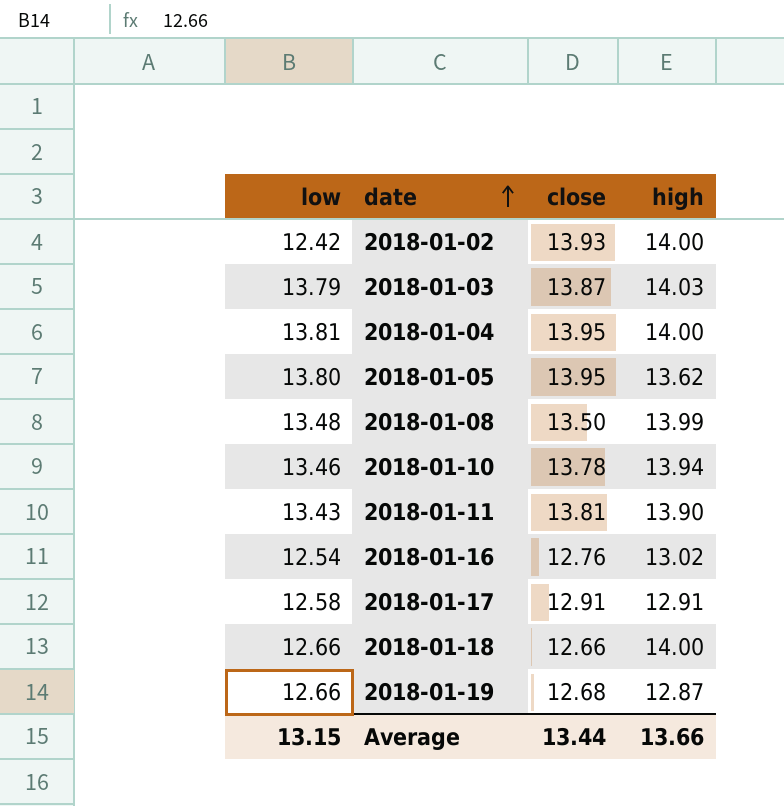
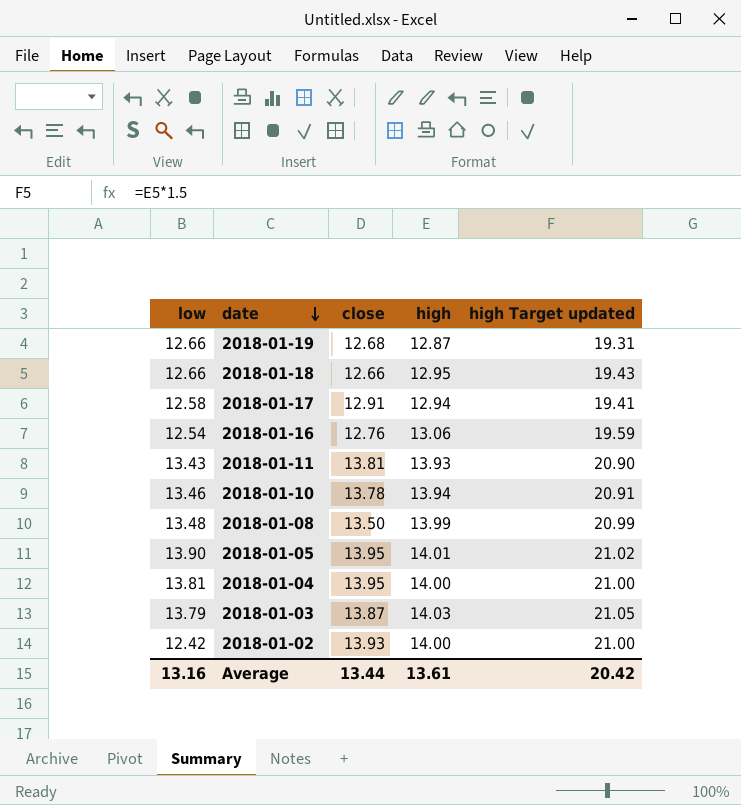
row order: date ascending -> date descending
column high Target updated | formula: none -> [high] * 1.5
2018-01-18 | high: 14.00 -> 12.95
2018-01-17 | high: 12.91 -> 12.94
2018-01-16 | high: 13.02 -> 13.06
2018-01-11 | high: 13.90 -> 13.93
2018-01-05 | low: 13.80 -> 13.90
2018-01-05 | high: 13.62 -> 14.01
Average | low: 13.15 -> 13.16
Average | high: 13.66 -> 13.61

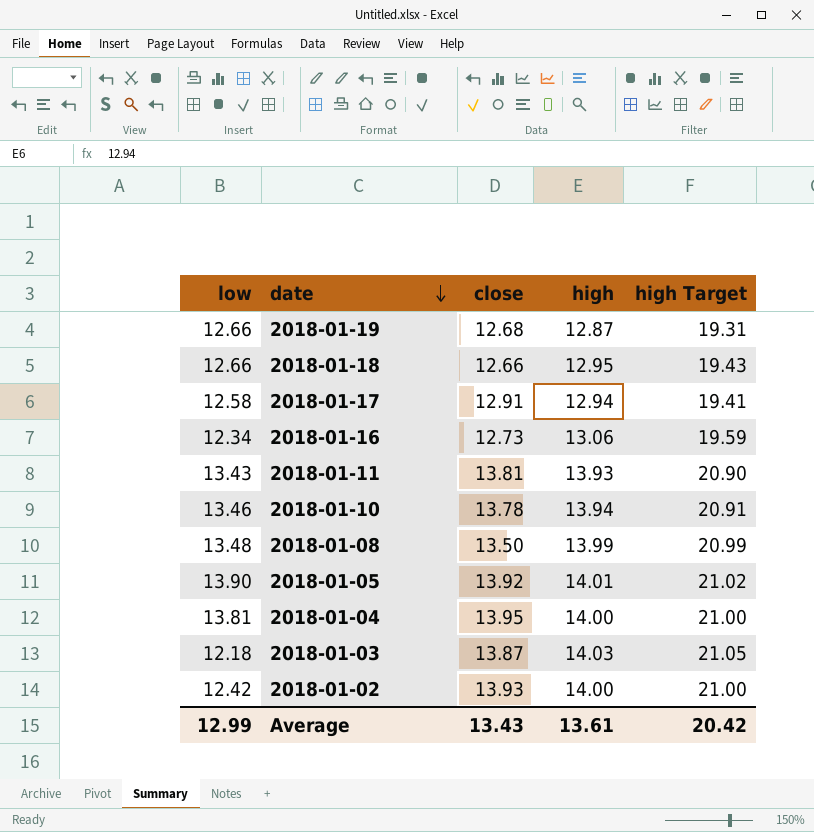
column name: high Target updated -> high Target
2018-01-16 | low: 12.54 -> 12.34
2018-01-16 | close: 12.76 -> 12.73
2018-01-05 | close: 13.95 -> 13.92
2018-01-03 | low: 13.79 -> 12.18
Average | low: 13.16 -> 12.99
Average | close: 13.44 -> 13.43

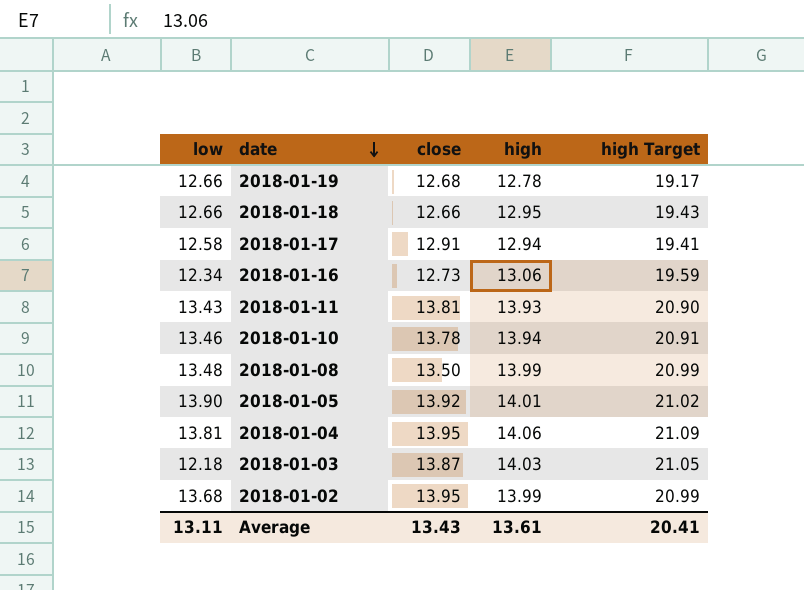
2018-01-19 | high: 12.87 -> 12.78
2018-01-19 | high Target: 19.31 -> 19.17
2018-01-04 | high: 14.00 -> 14.06
2018-01-04 | high Target: 21.00 -> 21.09
2018-01-02 | low: 12.42 -> 13.68
2018-01-02 | close: 13.93 -> 13.95
2018-01-02 | high: 14.00 -> 13.99
2018-01-02 | high Target: 21.00 -> 20.99
Average | low: 12.99 -> 13.11
Average | high Target: 20.42 -> 20.41

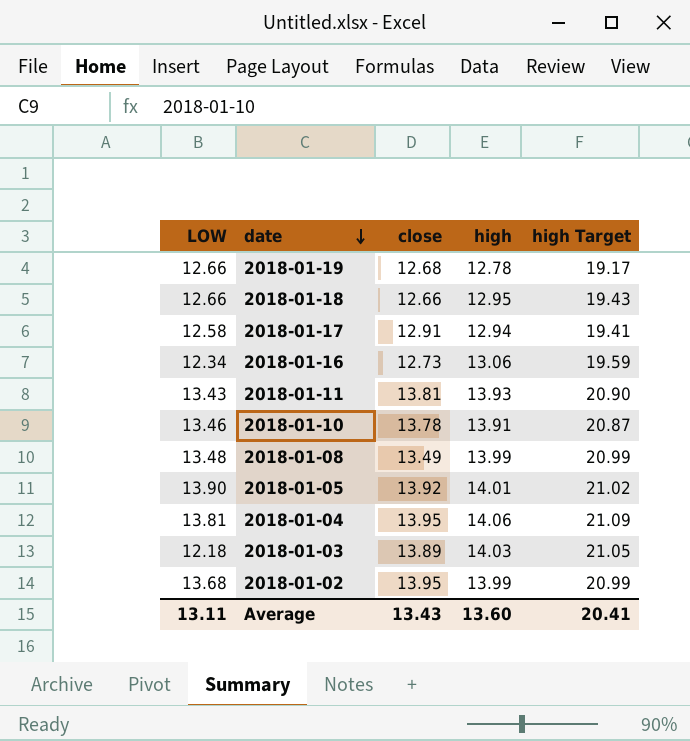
column name: low -> LOW
2018-01-10 | high: 13.94 -> 13.91
2018-01-10 | high Target: 20.91 -> 20.87
2018-01-08 | close: 13.50 -> 13.49
2018-01-03 | close: 13.87 -> 13.89
Average | high: 13.61 -> 13.60

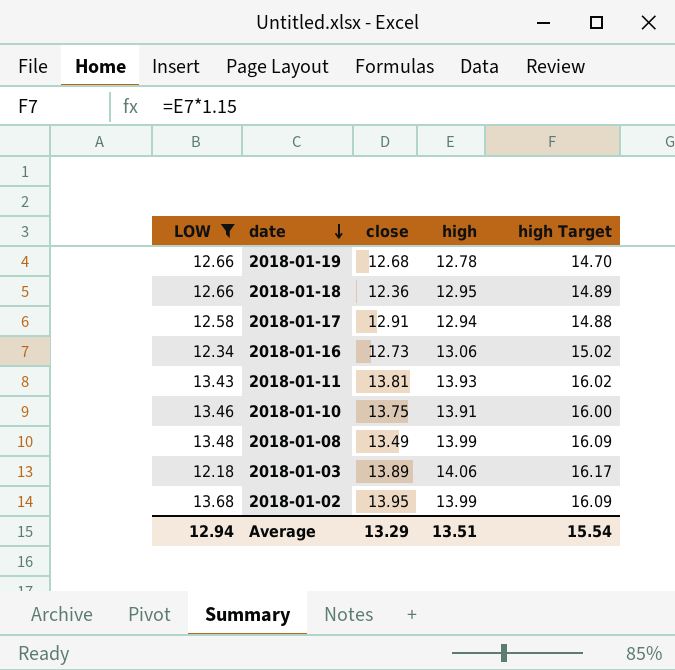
filter: none -> LOW <= 13.68
column high Target | formula: [high] * 1.5 -> [high] * 1.15
2018-01-18 | close: 12.66 -> 12.36
2018-01-10 | close: 13.78 -> 13.75
2018-01-03 | high: 14.03 -> 14.06
Average | LOW: 13.11 -> 12.94
Average | close: 13.43 -> 13.29
Average | high: 13.60 -> 13.51
Average | high Target: 20.41 -> 15.54

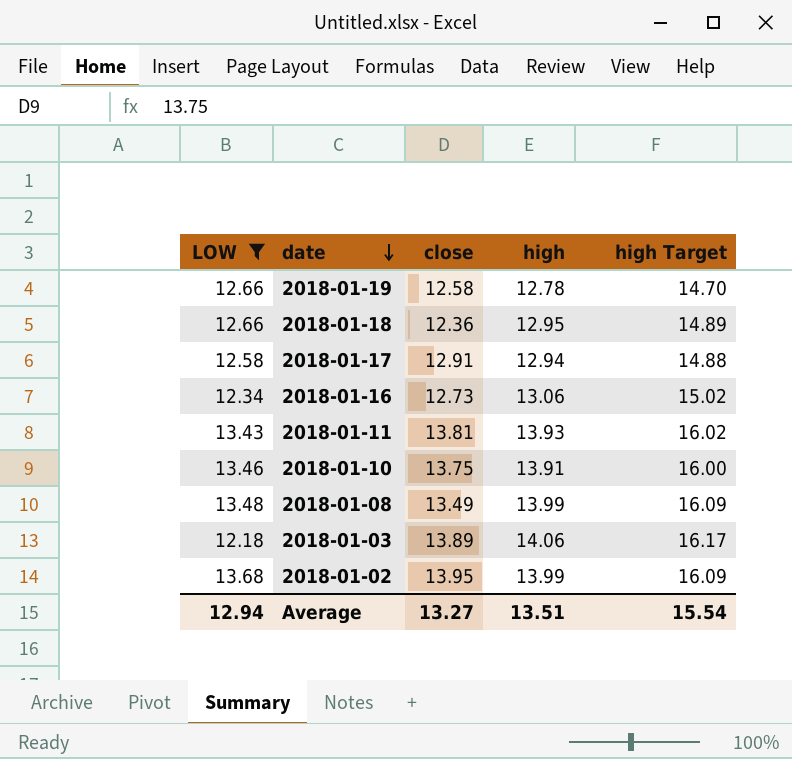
2018-01-19 | close: 12.68 -> 12.58
Average | close: 13.29 -> 13.27

